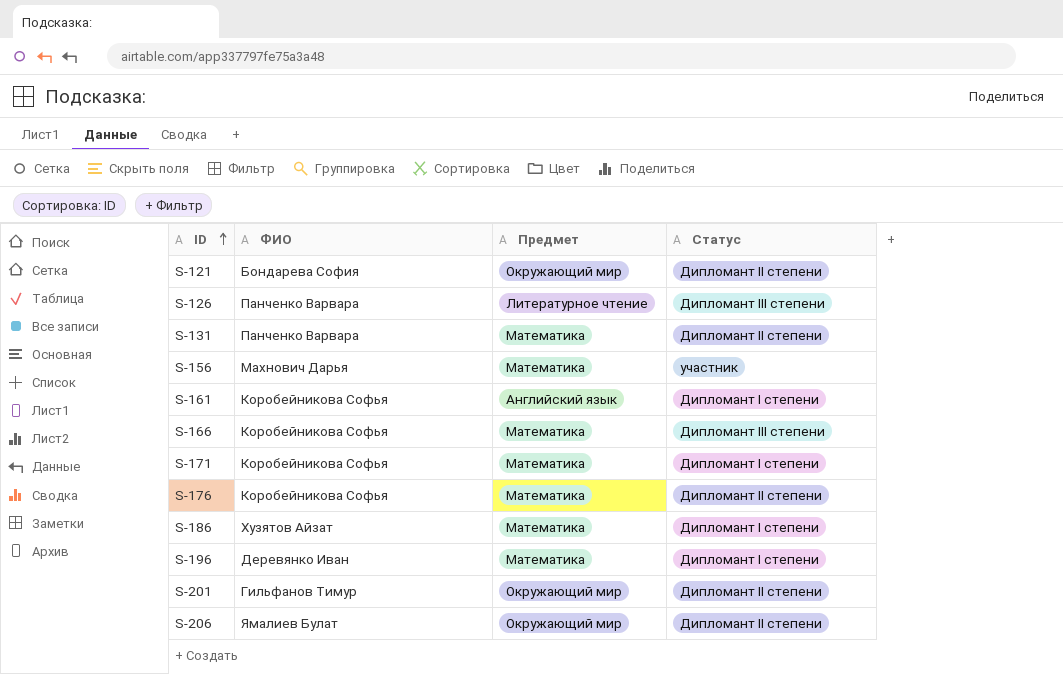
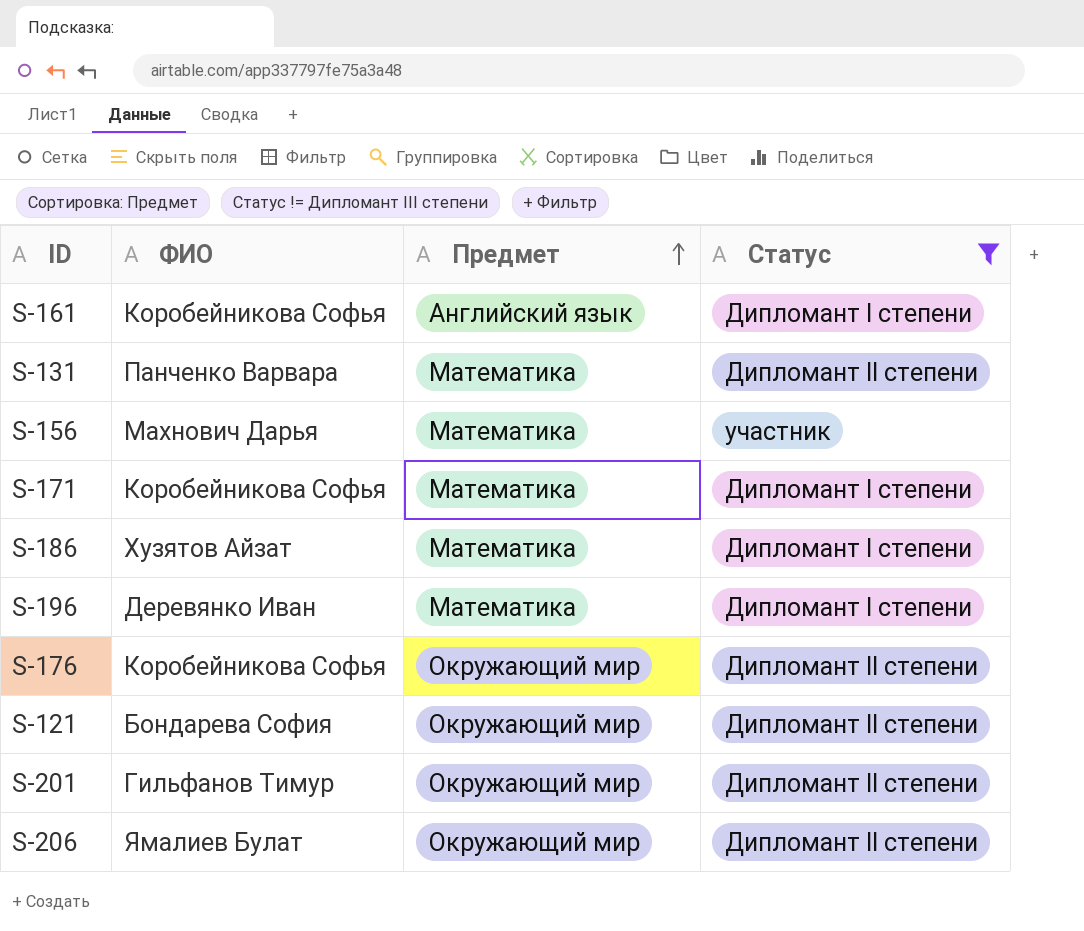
filter: none -> Статус != Дипломант III степени
row order: ID ascending -> Предмет ascending
S-176 | Предмет: Математика -> Окружающий мир

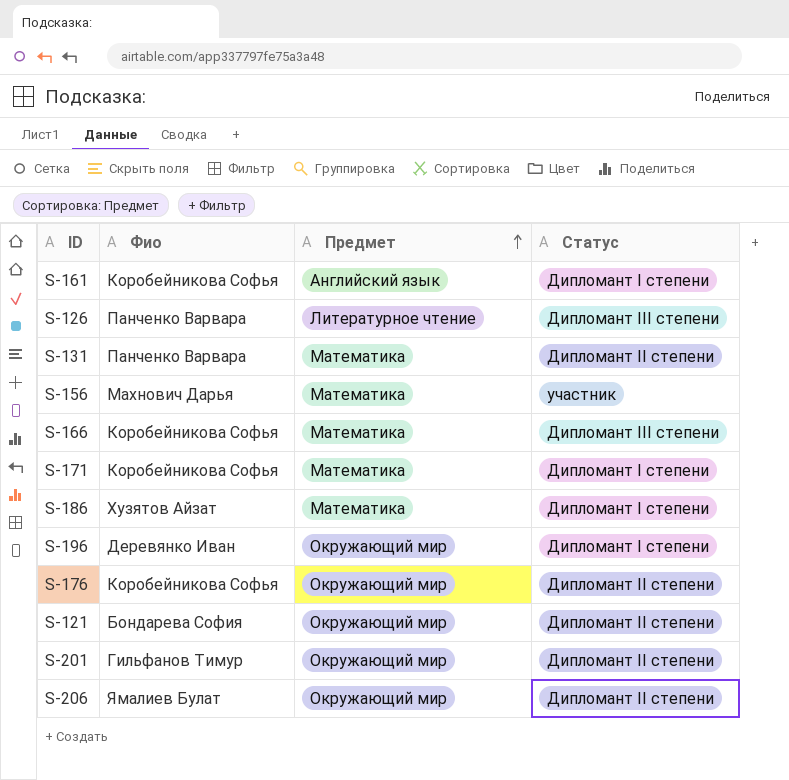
filter: Статус != Дипломант III степени -> none
column name: ФИО -> Фио
S-196 | Предмет: Математика -> Окружающий мир

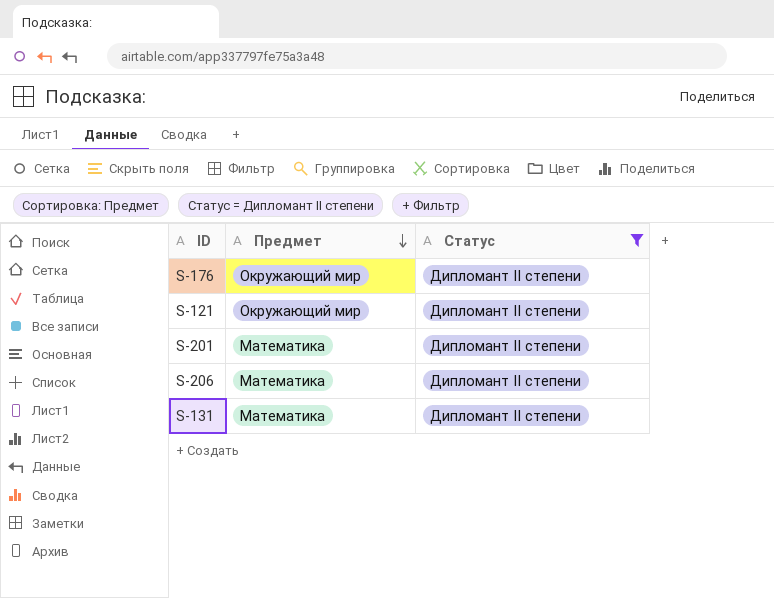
filter: none -> Статус = Дипломант II степени
row order: Предмет ascending -> Предмет descending
column Фио | position: 2 -> none
S-201 | Предмет: Окружающий мир -> Математика
S-206 | Предмет: Окружающий мир -> Математика

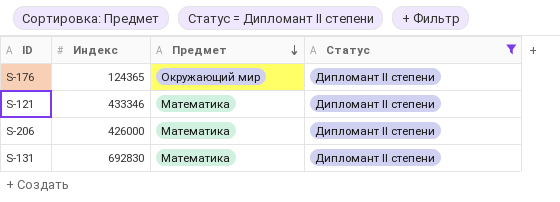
column Индекс | position: none -> 2
row S-201: Математика | Дипломант II степени -> none
S-121 | Предмет: Окружающий мир -> Математика

